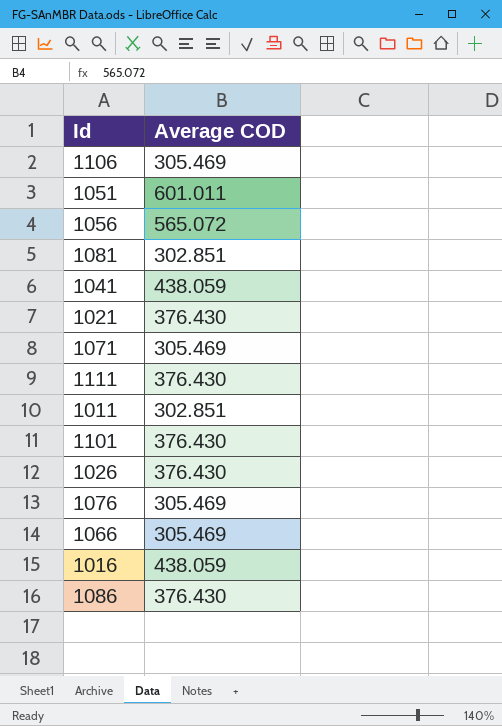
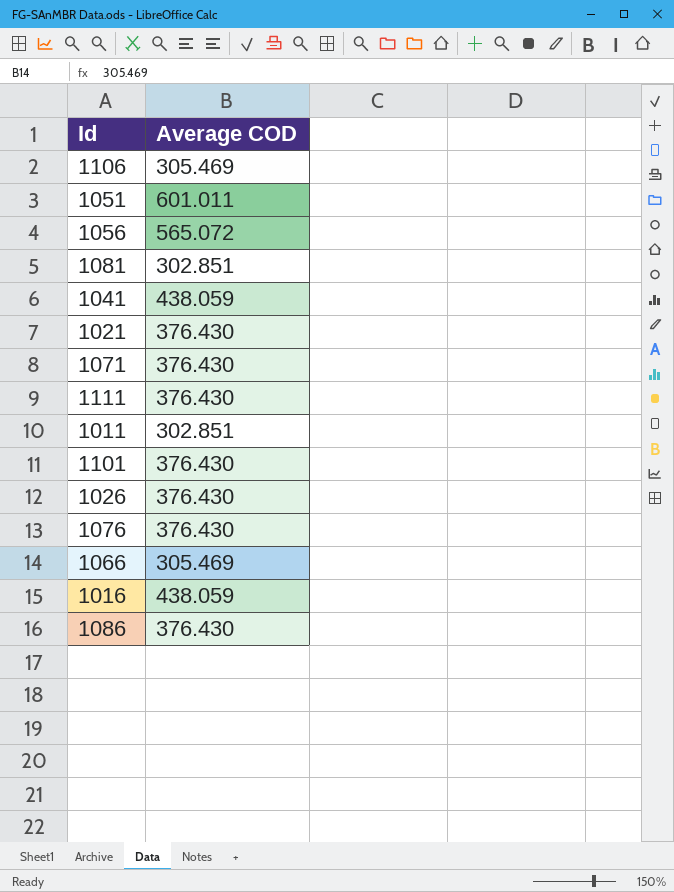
1071 | Average COD: 305.469 -> 376.430
1076 | Average COD: 305.469 -> 376.430

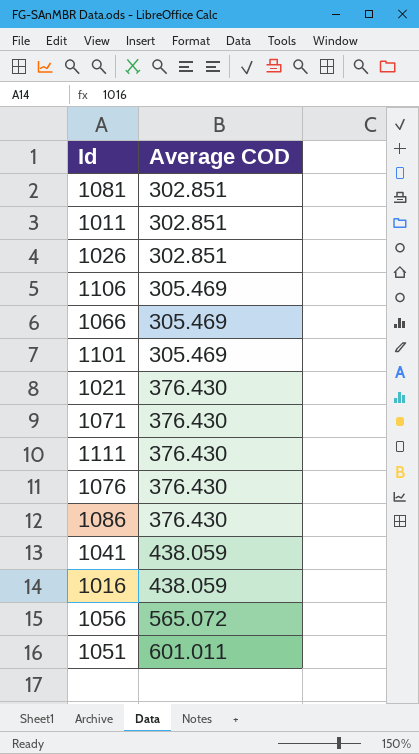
row order: none -> Average COD ascending
1026 | Average COD: 376.430 -> 302.851
1101 | Average COD: 376.430 -> 305.469

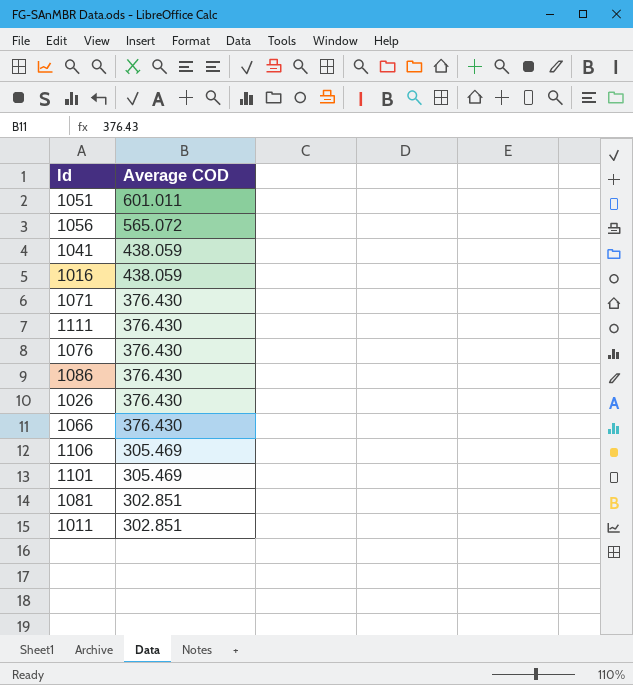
row order: Average COD ascending -> Average COD descending
row 1021: 376.430 -> none
1026 | Average COD: 302.851 -> 376.430
1066 | Average COD: 305.469 -> 376.430

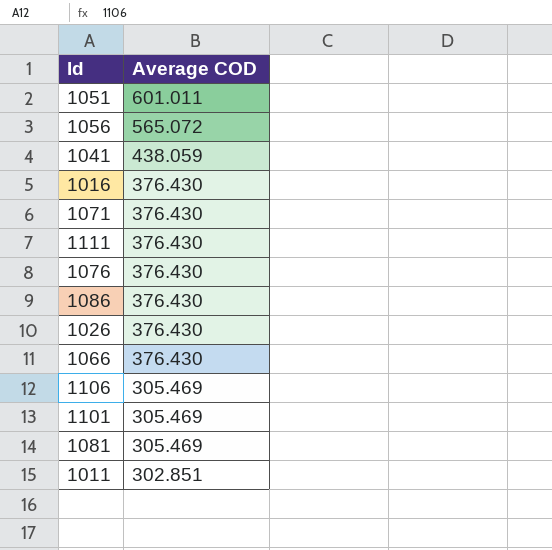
1016 | Average COD: 438.059 -> 376.430
1081 | Average COD: 302.851 -> 305.469

